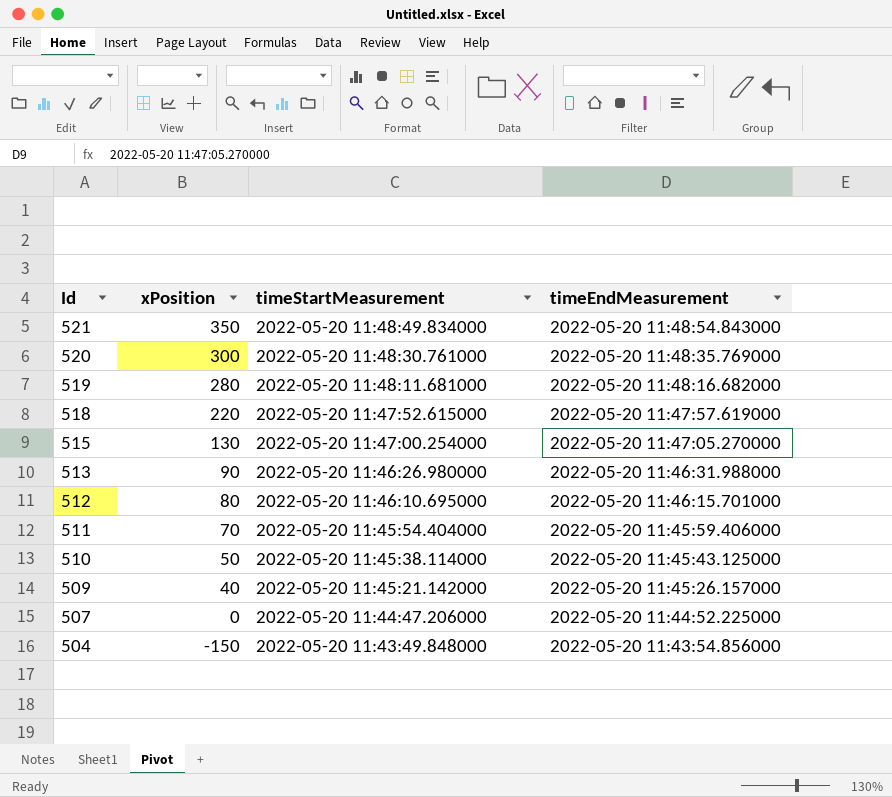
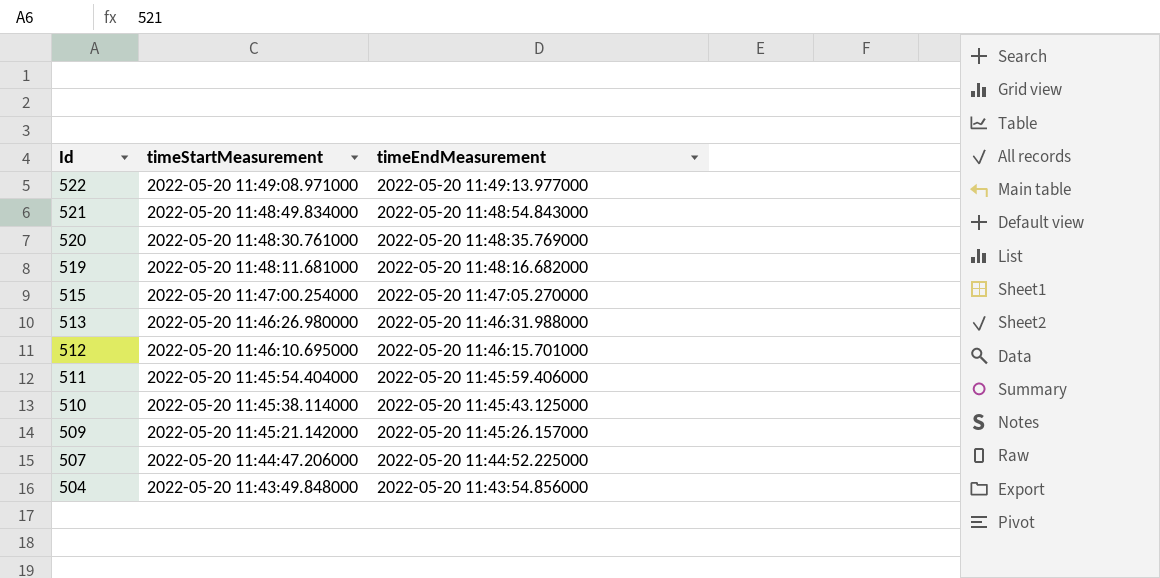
column xPosition | position: 2 -> none
row 518: 220 | 2022-05-20 11:47:52.615000 | 2022-05-20 11:47:57.619000 -> none
row 522: none -> 2022-05-20 11:49:08.971000 | 2022-05-20 11:49:13.977000

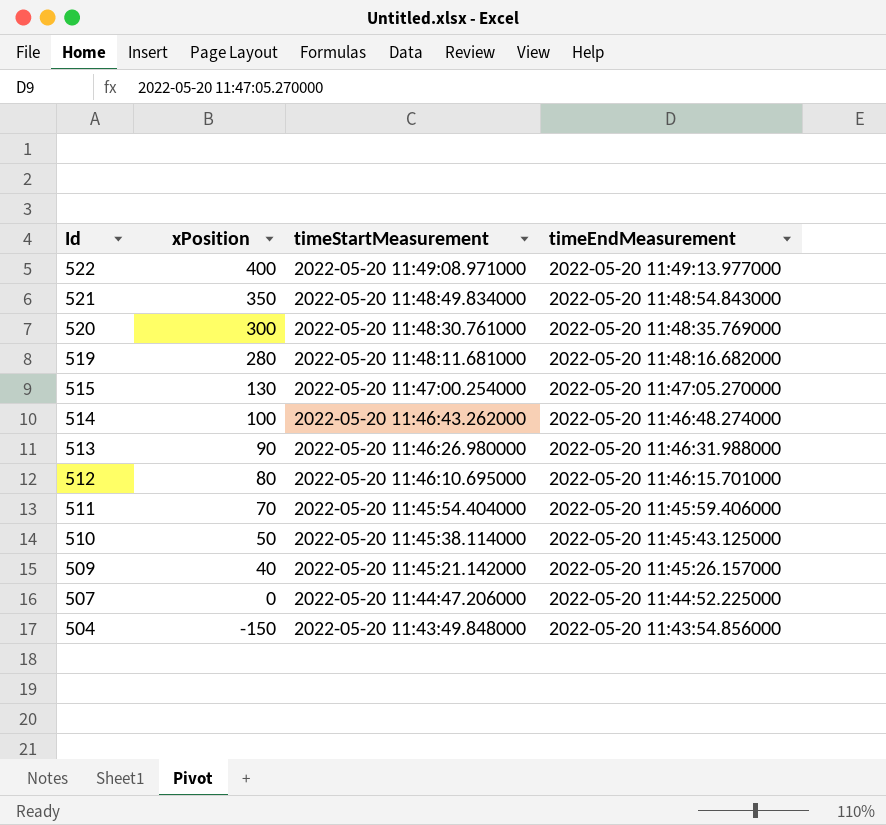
column xPosition | position: none -> 2
row 514: none -> 100 | 2022-05-20 11:46:43.262000 | 2022-05-20 11:46:48.274000

